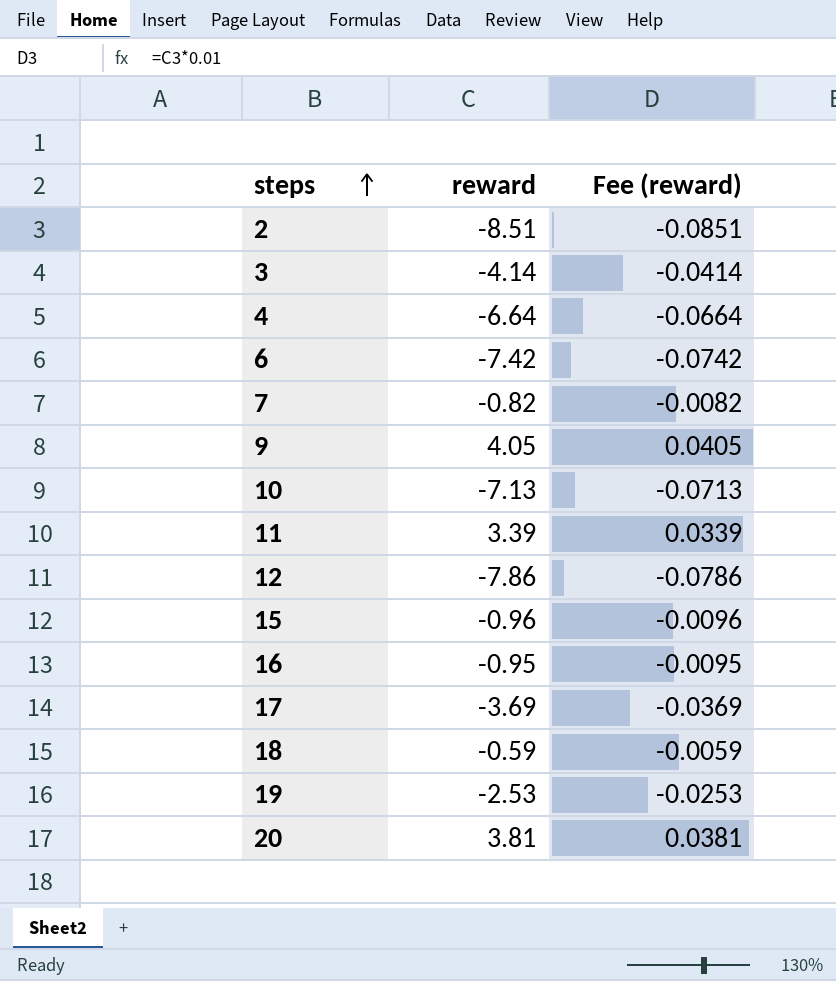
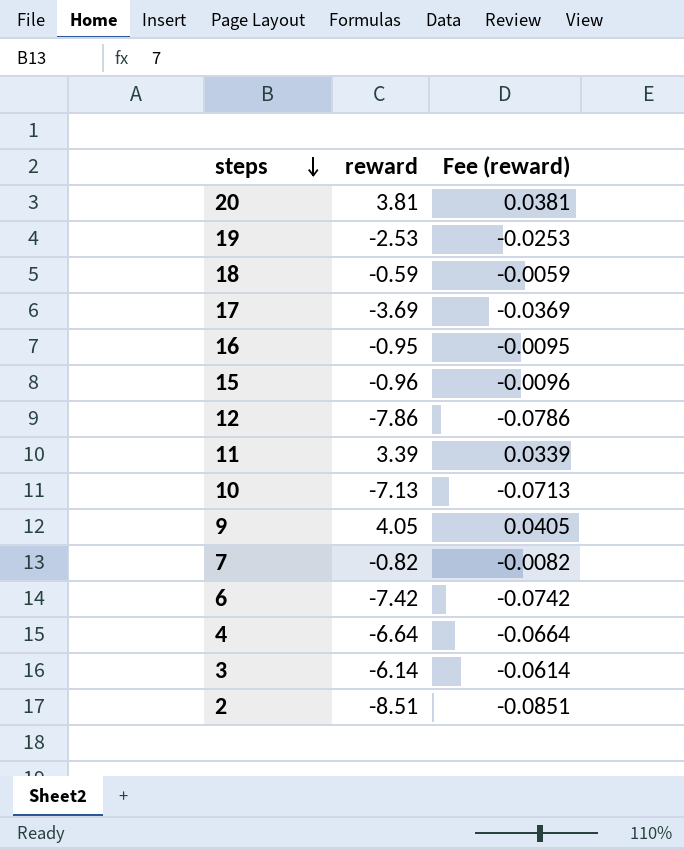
row order: steps ascending -> steps descending
3 | reward: -4.14 -> -6.14
3 | Fee (reward): -0.0414 -> -0.0614

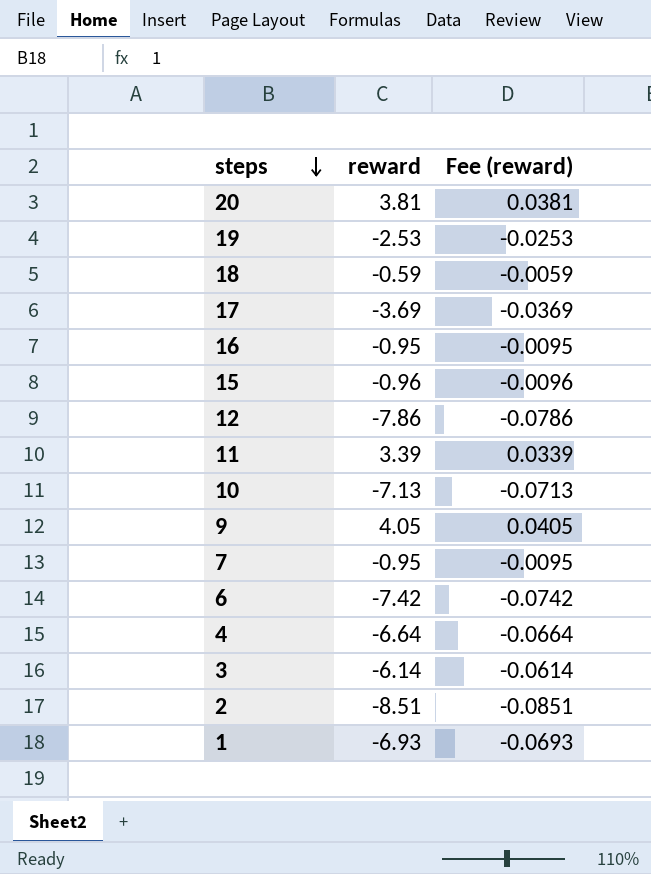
7 | reward: -0.82 -> -0.95
7 | Fee (reward): -0.0082 -> -0.0095
row 1: none -> -6.93 | -0.0693

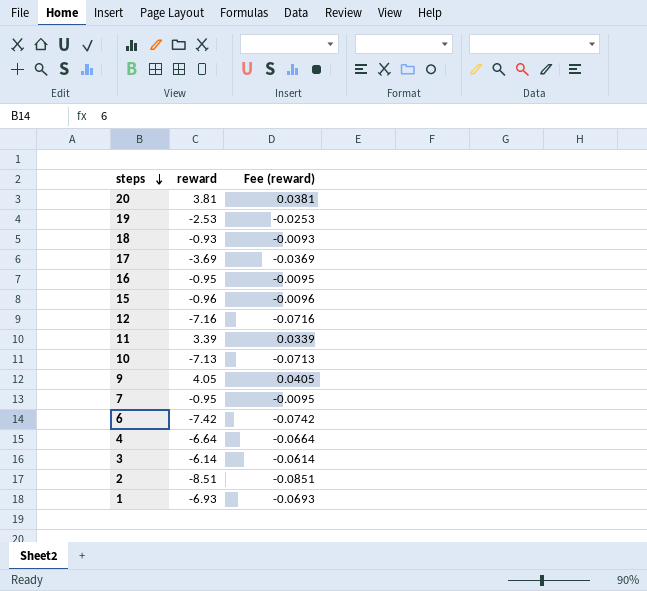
18 | reward: -0.59 -> -0.93
18 | Fee (reward): -0.0059 -> -0.0093
12 | reward: -7.86 -> -7.16
12 | Fee (reward): -0.0786 -> -0.0716

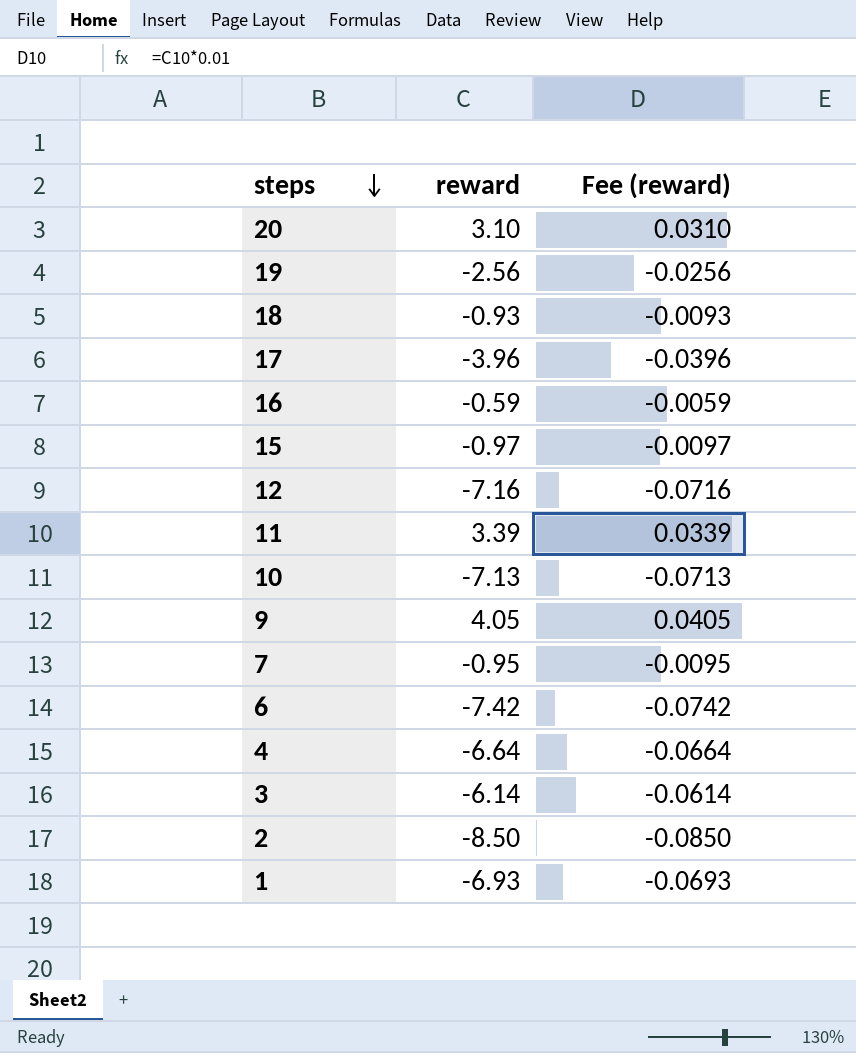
20 | reward: 3.81 -> 3.10
20 | Fee (reward): 0.0381 -> 0.0310
19 | reward: -2.53 -> -2.56
19 | Fee (reward): -0.0253 -> -0.0256
17 | reward: -3.69 -> -3.96
17 | Fee (reward): -0.0369 -> -0.0396
16 | reward: -0.95 -> -0.59
16 | Fee (reward): -0.0095 -> -0.0059
15 | reward: -0.96 -> -0.97
15 | Fee (reward): -0.0096 -> -0.0097
2 | reward: -8.51 -> -8.50
2 | Fee (reward): -0.0851 -> -0.0850

